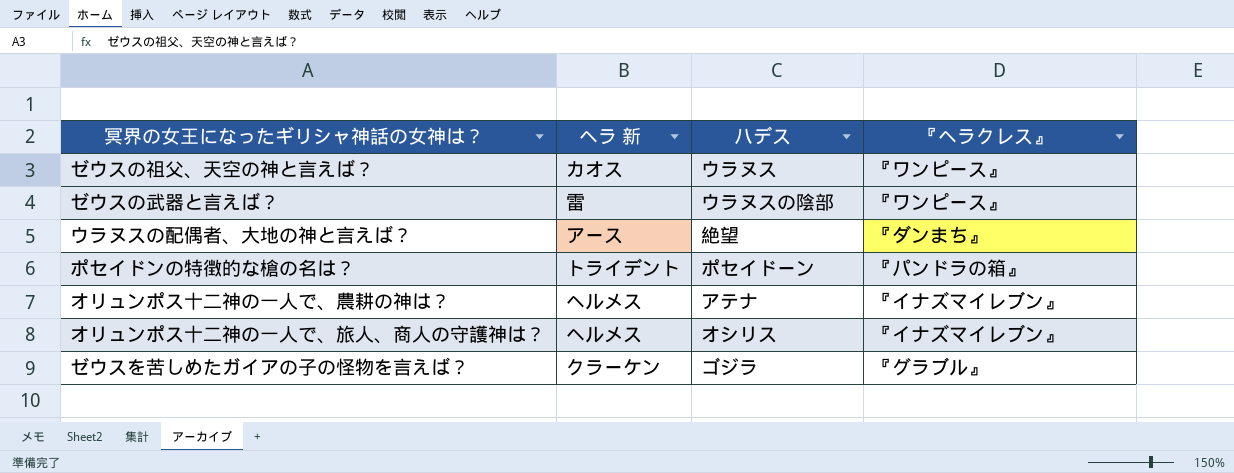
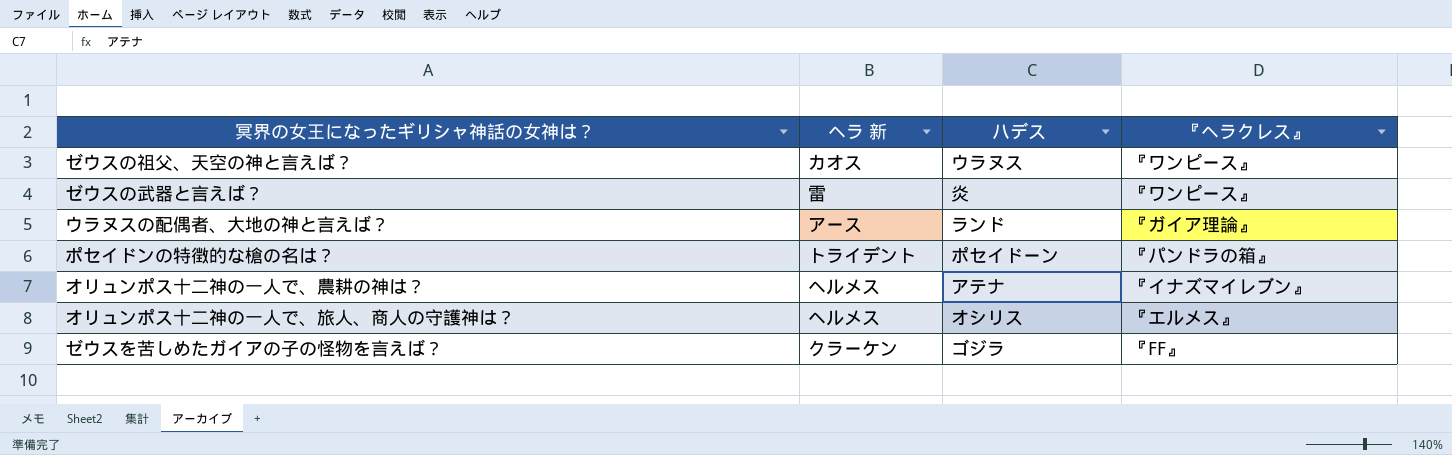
ゼウスの武器と言えば？ | ハデス: ウラヌスの陰部 -> 炎
ウラヌスの配偶者、大地の神と言えば？ | ハデス: 絶望 -> ランド
ウラヌスの配偶者、大地の神と言えば？ | 『ヘラクレス』: 『ダンまち』 -> 『ガイア理論』
オリュンポス十二神の一人で、旅人、商人の守護神は？ | 『ヘラクレス』: 『イナズマイレブン』 -> 『エルメス』
ゼウスを苦しめたガイアの子の怪物を言えば？ | 『ヘラクレス』: 『グラブル』 -> 『FF』

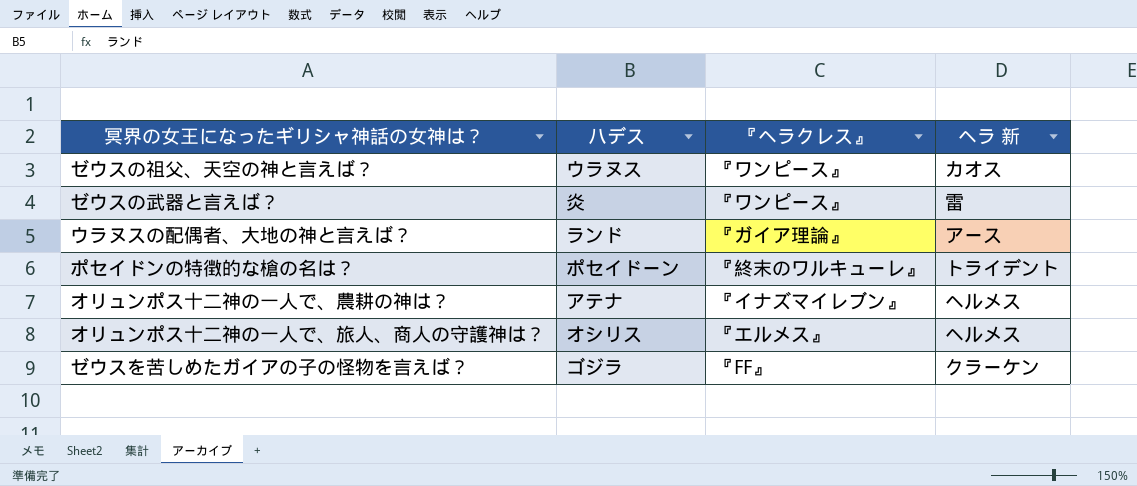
column ヘラ 新 | position: 2 -> 4
ポセイドンの特徴的な槍の名は？ | 『ヘラクレス』: 『パンドラの箱』 -> 『終末のワルキューレ』

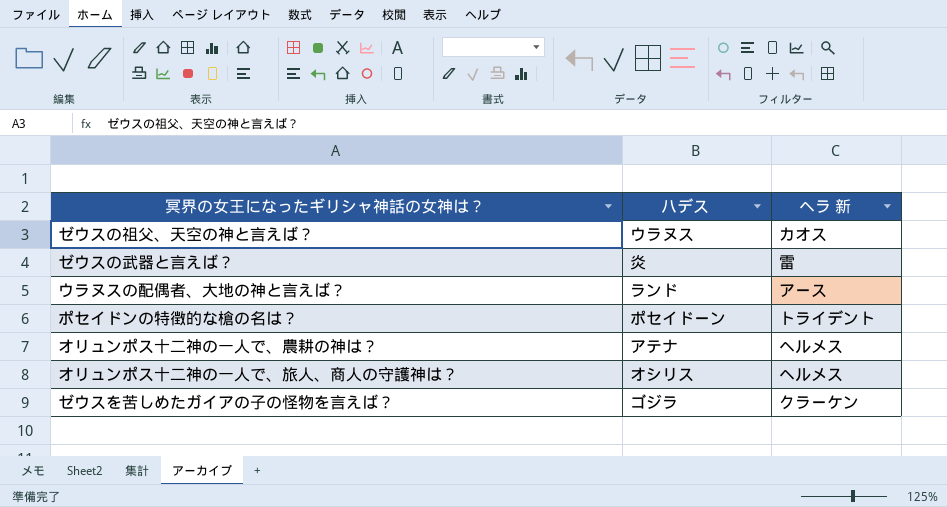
column 『ヘラクレス』 | position: 3 -> none

